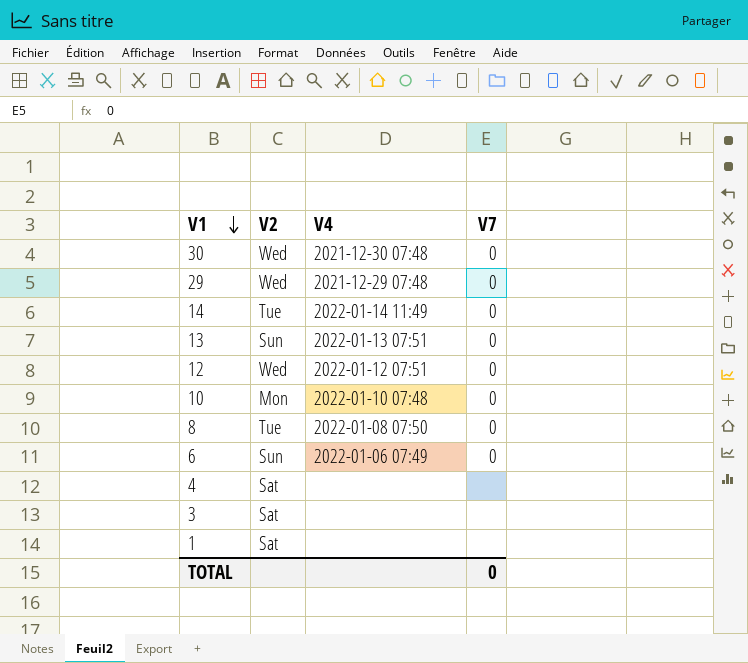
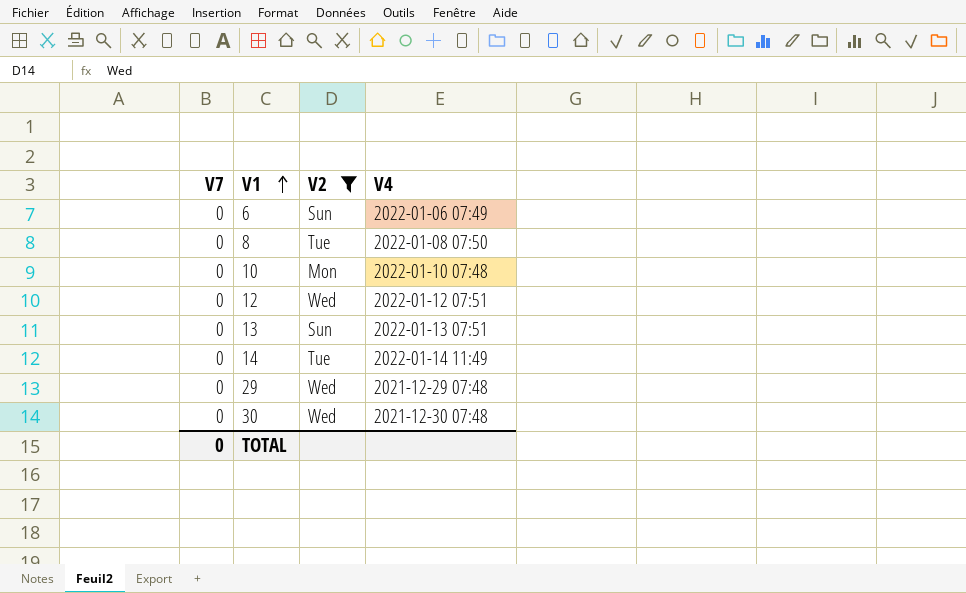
filter: none -> V2 != Sat
row order: V1 descending -> V1 ascending
column V7 | position: 4 -> 1

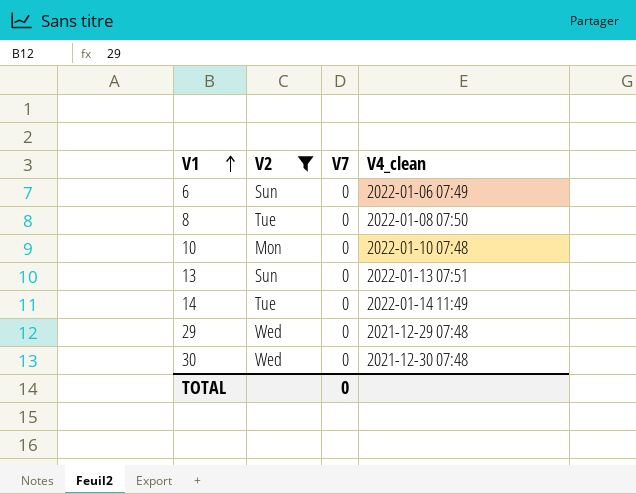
column V7 | position: 1 -> 3
column name: V4 -> V4_clean
row 12: 0 | Wed | 2022-01-12 07:51 -> none

